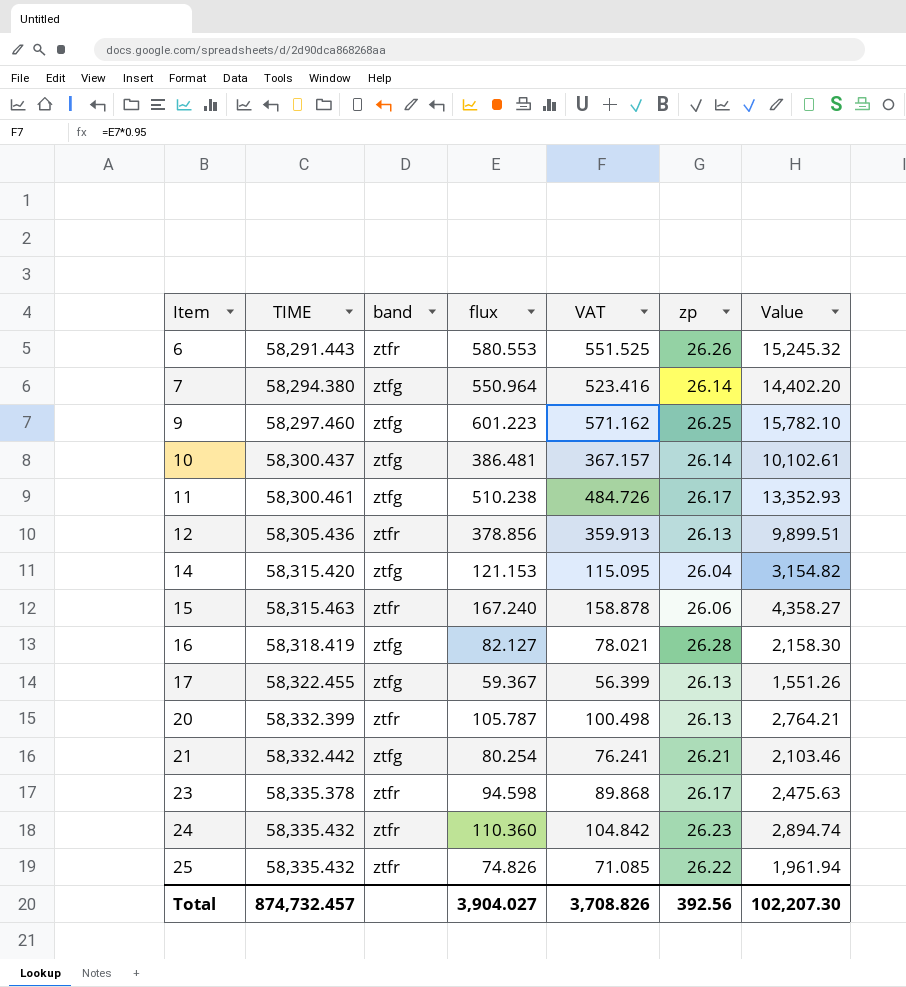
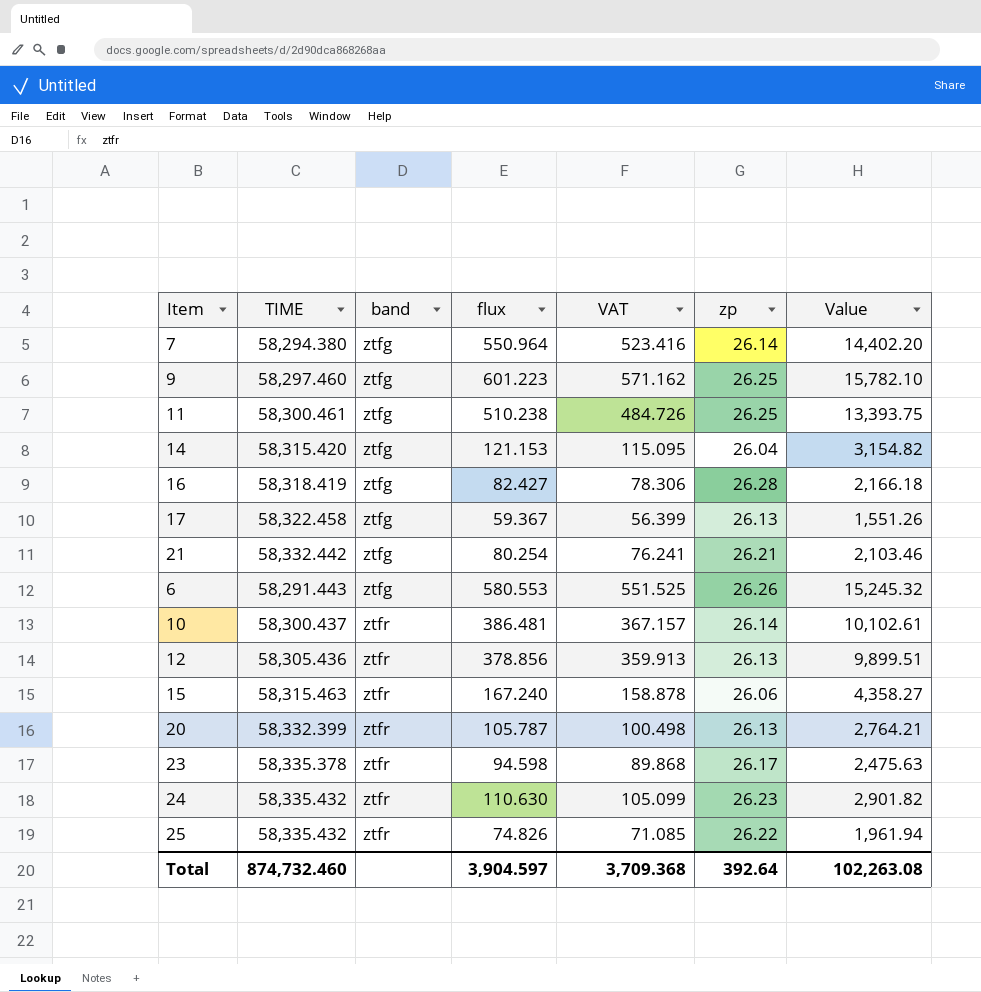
row order: Item ascending -> band ascending
11 | zp: 26.17 -> 26.25
11 | Value: 13,352.93 -> 13,393.75
16 | flux: 82.127 -> 82.427
16 | VAT: 78.021 -> 78.306
16 | Value: 2,158.30 -> 2,166.18
17 | TIME: 58,322.455 -> 58,322.458
6 | band: ztfr -> ztfg
10 | band: ztfg -> ztfr
24 | flux: 110.360 -> 110.630
24 | VAT: 104.842 -> 105.099
24 | Value: 2,894.74 -> 2,901.82
Total | TIME: 874,732.457 -> 874,732.460
Total | flux: 3,904.027 -> 3,904.597
Total | VAT: 3,708.826 -> 3,709.368
Total | zp: 392.56 -> 392.64
Total | Value: 102,207.30 -> 102,263.08

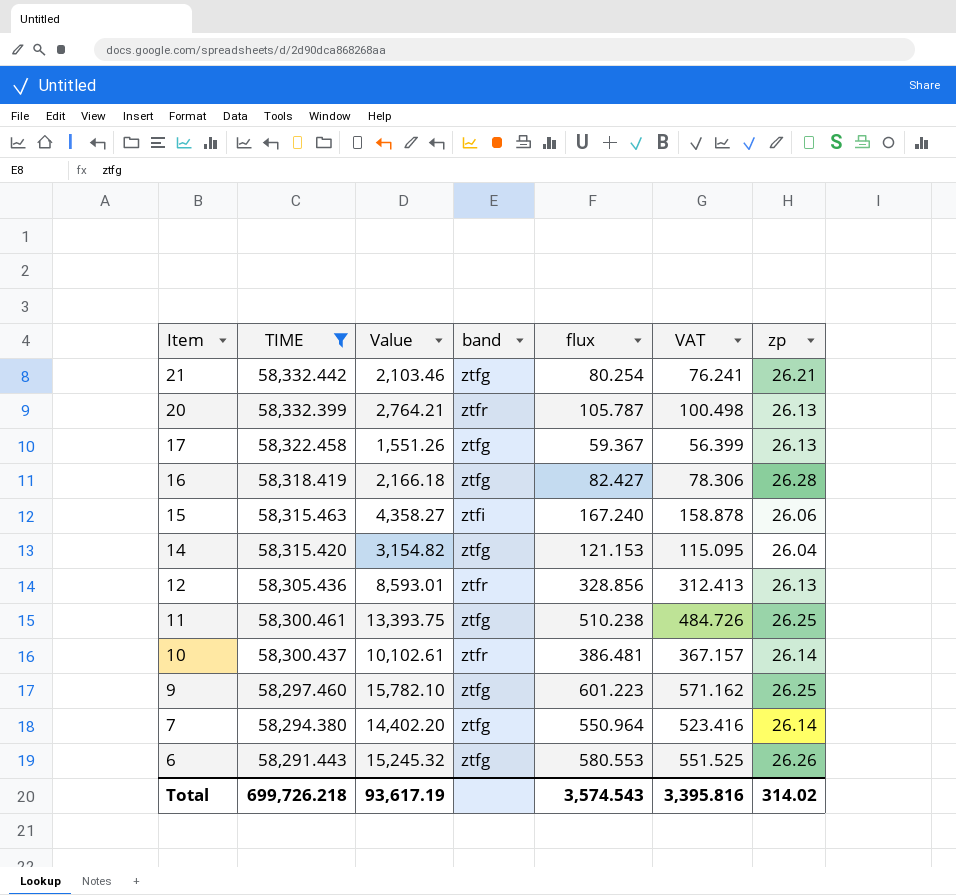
filter: none -> TIME <= 58,332.442
row order: band ascending -> Item descending
column Value | position: 7 -> 3
15 | band: ztfr -> ztfi
12 | Value: 9,899.51 -> 8,593.01
12 | flux: 378.856 -> 328.856
12 | VAT: 359.913 -> 312.413
Total | TIME: 874,732.460 -> 699,726.218
Total | Value: 102,263.08 -> 93,617.19
Total | flux: 3,904.597 -> 3,574.543
Total | VAT: 3,709.368 -> 3,395.816
Total | zp: 392.64 -> 314.02

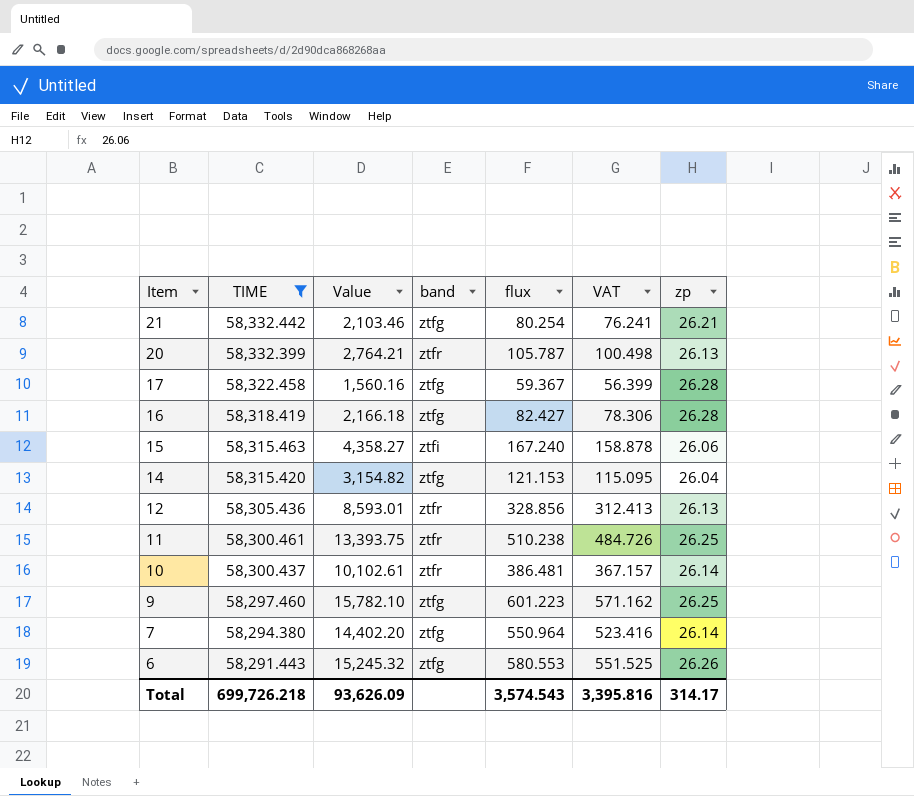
17 | Value: 1,551.26 -> 1,560.16
17 | zp: 26.13 -> 26.28
11 | band: ztfg -> ztfr
Total | Value: 93,617.19 -> 93,626.09
Total | zp: 314.02 -> 314.17

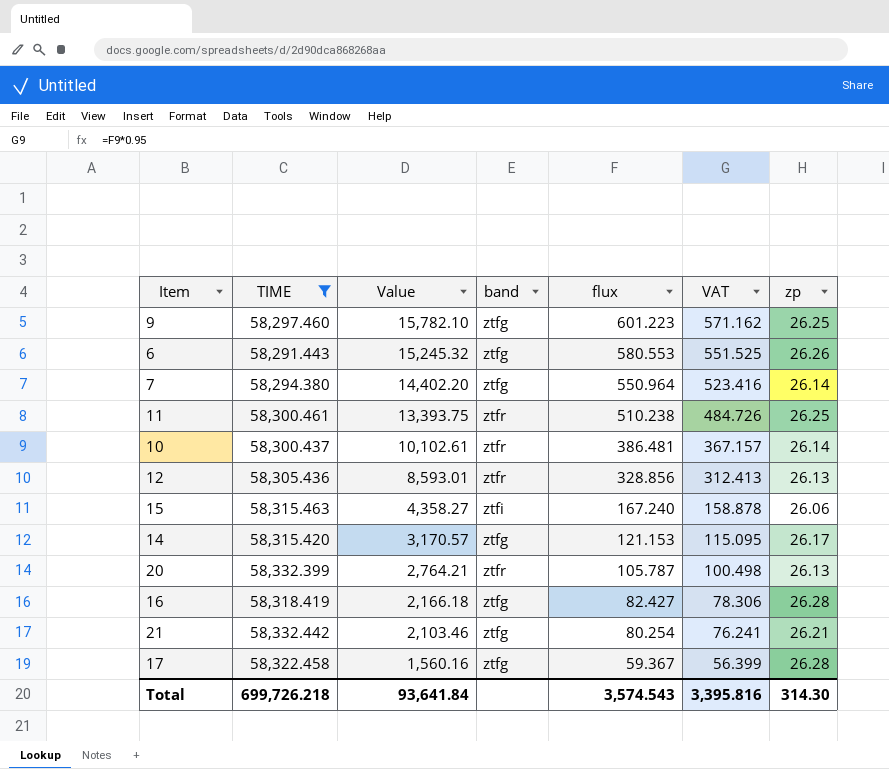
row order: Item descending -> Value descending
14 | Value: 3,154.82 -> 3,170.57
14 | zp: 26.04 -> 26.17
Total | Value: 93,626.09 -> 93,641.84
Total | zp: 314.17 -> 314.30

